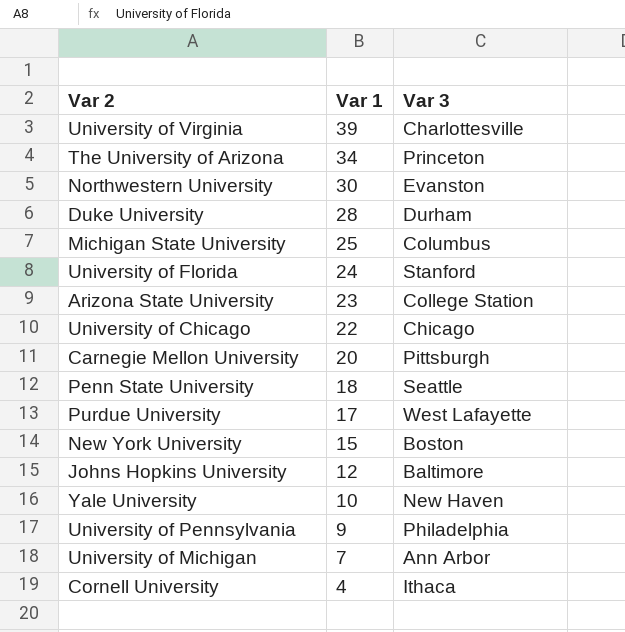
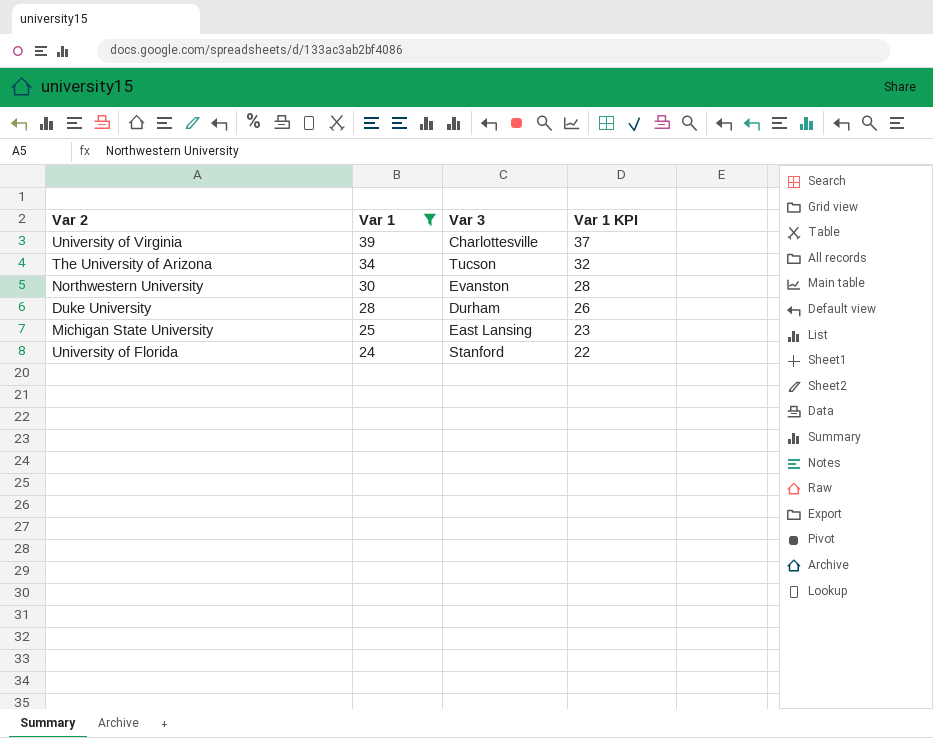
filter: none -> Var 1 >= 24
column Var 1 KPI | formula: none -> [Var 1] - 2
The University of Arizona | Var 3: Princeton -> Tucson
Michigan State University | Var 3: Columbus -> East Lansing

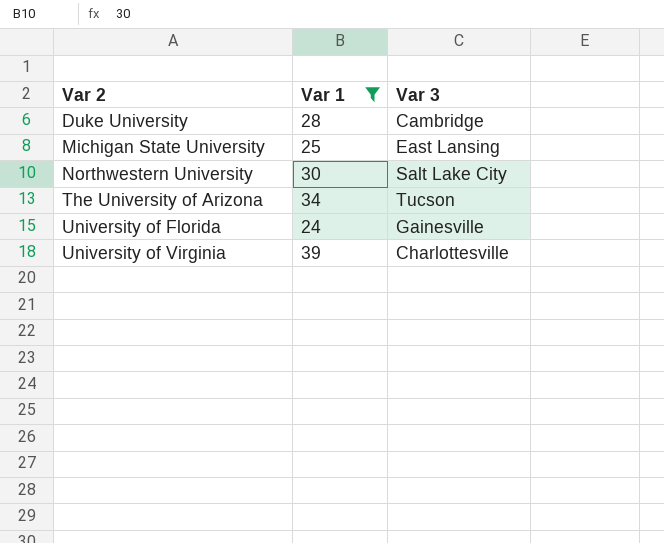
row order: Var 1 descending -> Var 2 ascending
column Var 1 KPI | formula: [Var 1] - 2 -> none
Duke University | Var 3: Durham -> Cambridge
Northwestern University | Var 3: Evanston -> Salt Lake City
University of Florida | Var 3: Stanford -> Gainesville

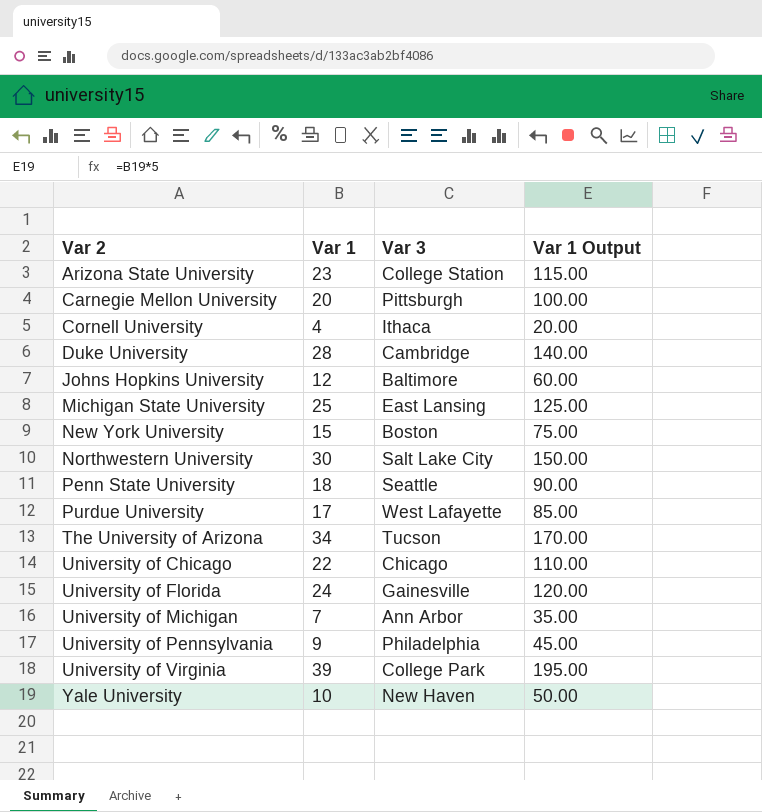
filter: Var 1 >= 24 -> none
column Var 1 Output | formula: none -> [Var 1] * 5
University of Virginia | Var 3: Charlottesville -> College Park

